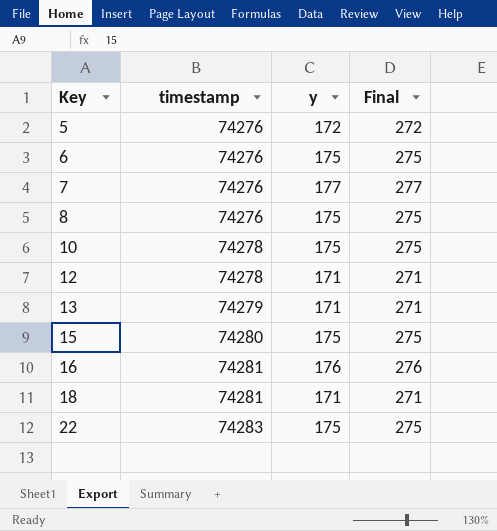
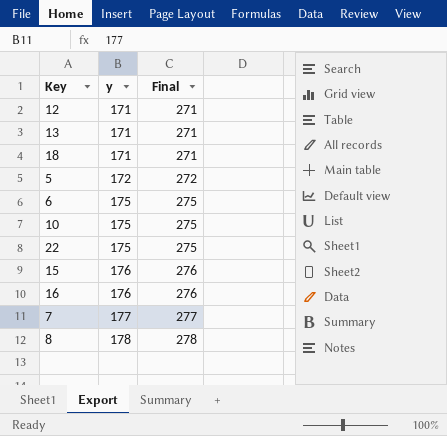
row order: Key ascending -> y ascending
column timestamp | position: 2 -> none
15 | y: 175 -> 176
15 | Final: 275 -> 276
8 | y: 175 -> 178
8 | Final: 275 -> 278

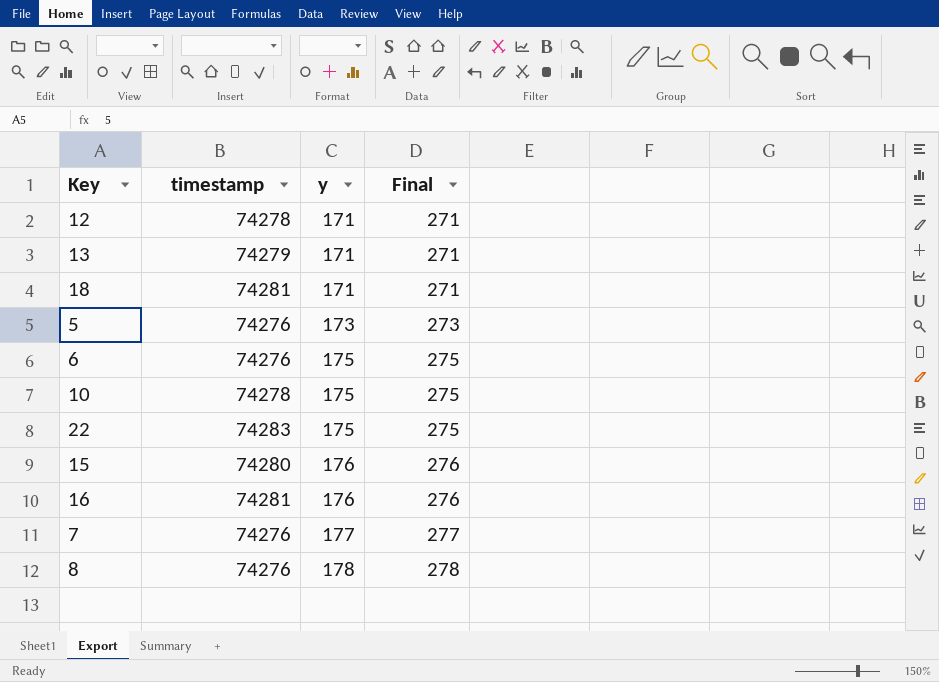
column timestamp | position: none -> 2
5 | y: 172 -> 173
5 | Final: 272 -> 273

